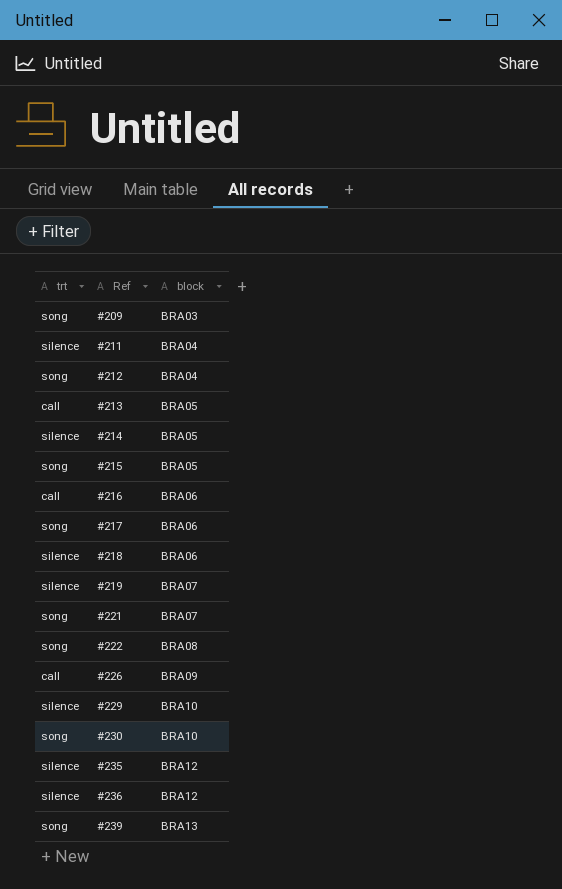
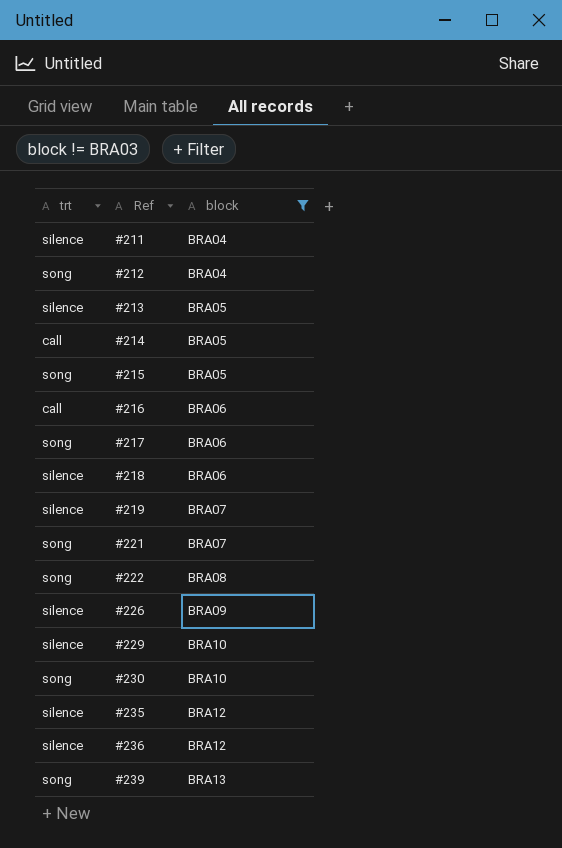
filter: none -> block != BRA03
#213 | trt: call -> silence
#214 | trt: silence -> call
#226 | trt: call -> silence

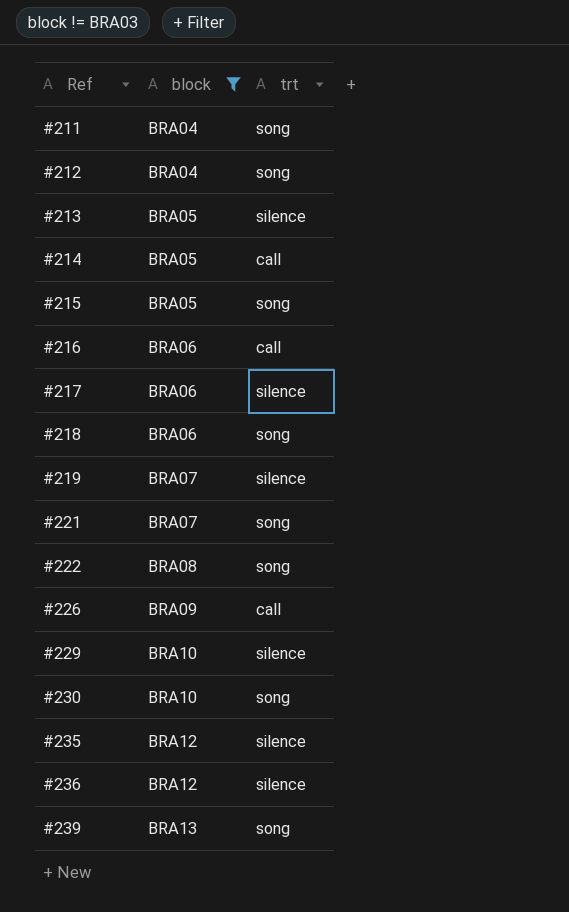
column trt | position: 1 -> 3
#211 | trt: silence -> song
#217 | trt: song -> silence
#218 | trt: silence -> song
#226 | trt: silence -> call

